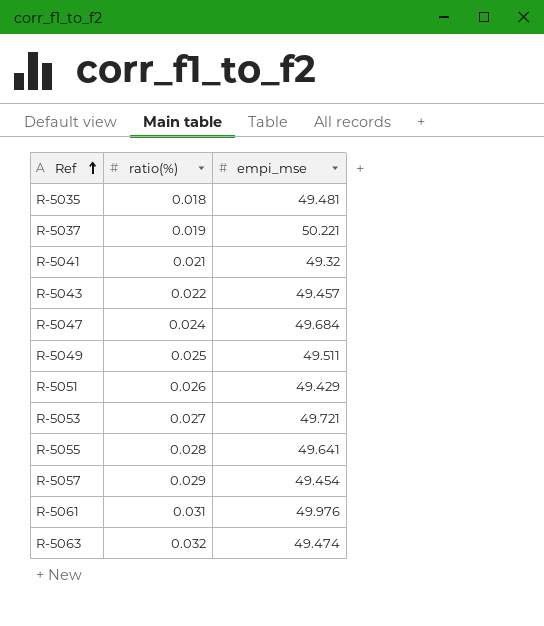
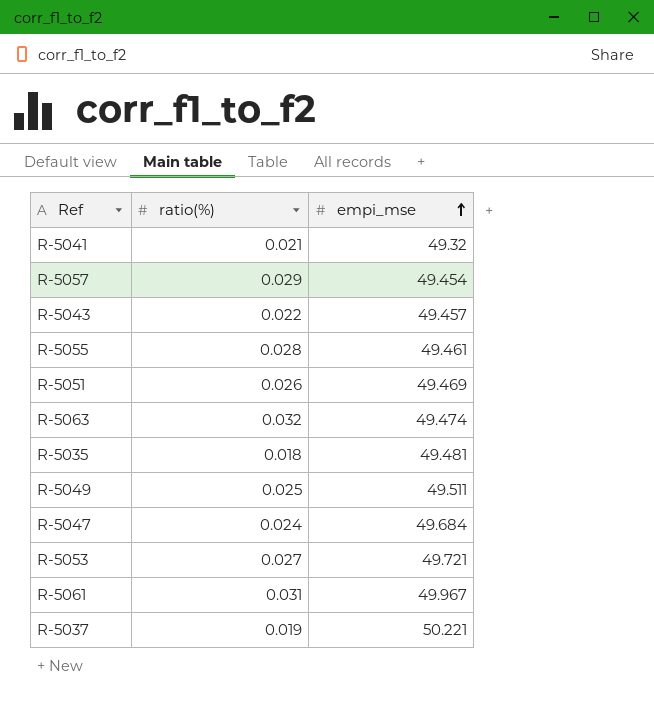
row order: Ref ascending -> empi_mse ascending
R-5055 | empi_mse: 49.641 -> 49.461
R-5051 | empi_mse: 49.429 -> 49.469
R-5061 | empi_mse: 49.976 -> 49.967

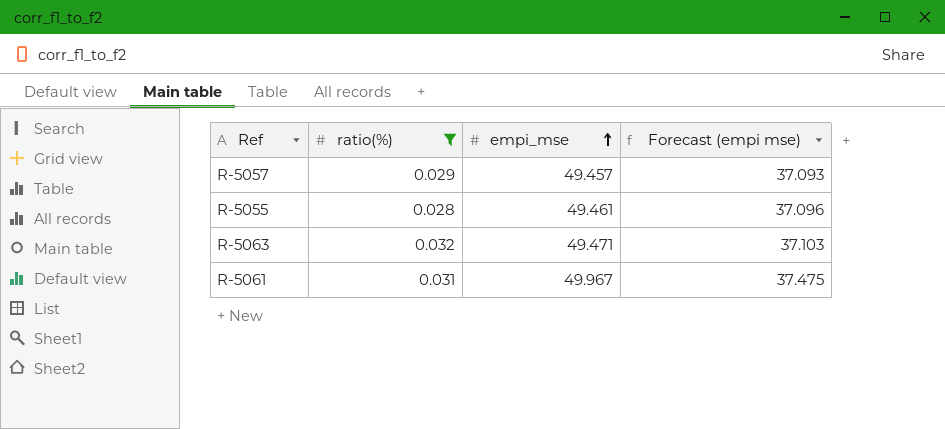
filter: none -> ratio(%) >= 0.028
column Forecast (empi mse) | formula: none -> [empi_mse] * 0.75
R-5057 | empi_mse: 49.454 -> 49.457
R-5063 | empi_mse: 49.474 -> 49.471

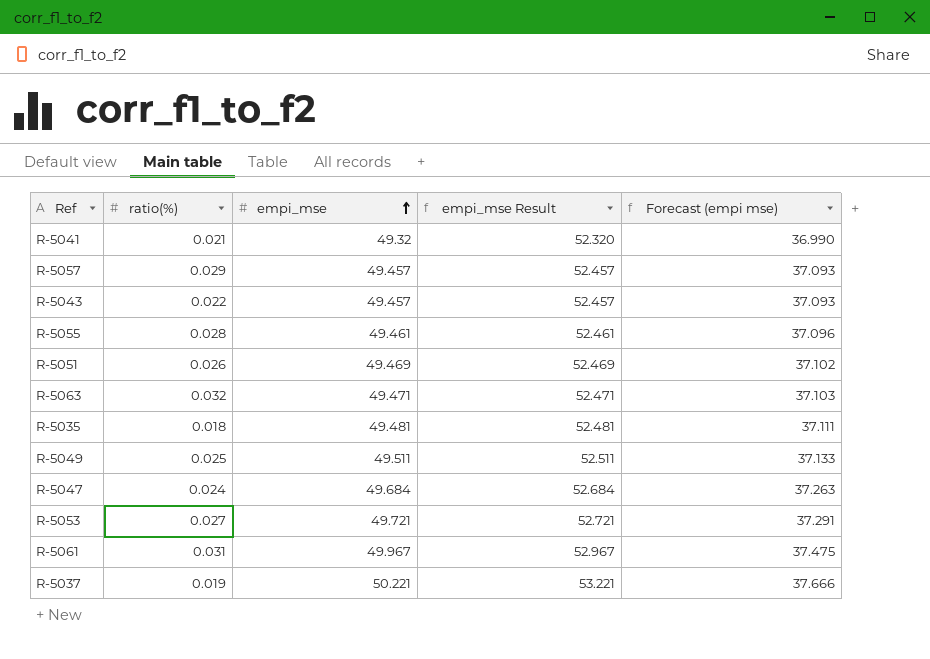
filter: ratio(%) >= 0.028 -> none
column empi_mse Result | formula: none -> [empi_mse] + 3

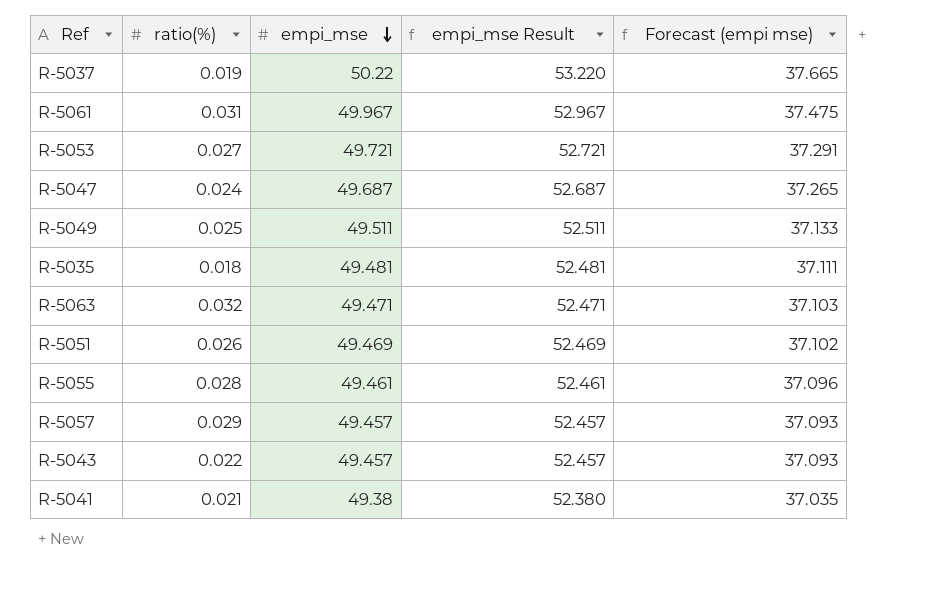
row order: empi_mse ascending -> empi_mse descending
R-5037 | empi_mse: 50.221 -> 50.22
R-5037 | empi_mse Result: 53.221 -> 53.220
R-5037 | Forecast (empi mse): 37.666 -> 37.665
R-5047 | empi_mse: 49.684 -> 49.687
R-5047 | empi_mse Result: 52.684 -> 52.687
R-5047 | Forecast (empi mse): 37.263 -> 37.265
R-5041 | empi_mse: 49.32 -> 49.38
R-5041 | empi_mse Result: 52.320 -> 52.380
R-5041 | Forecast (empi mse): 36.990 -> 37.035

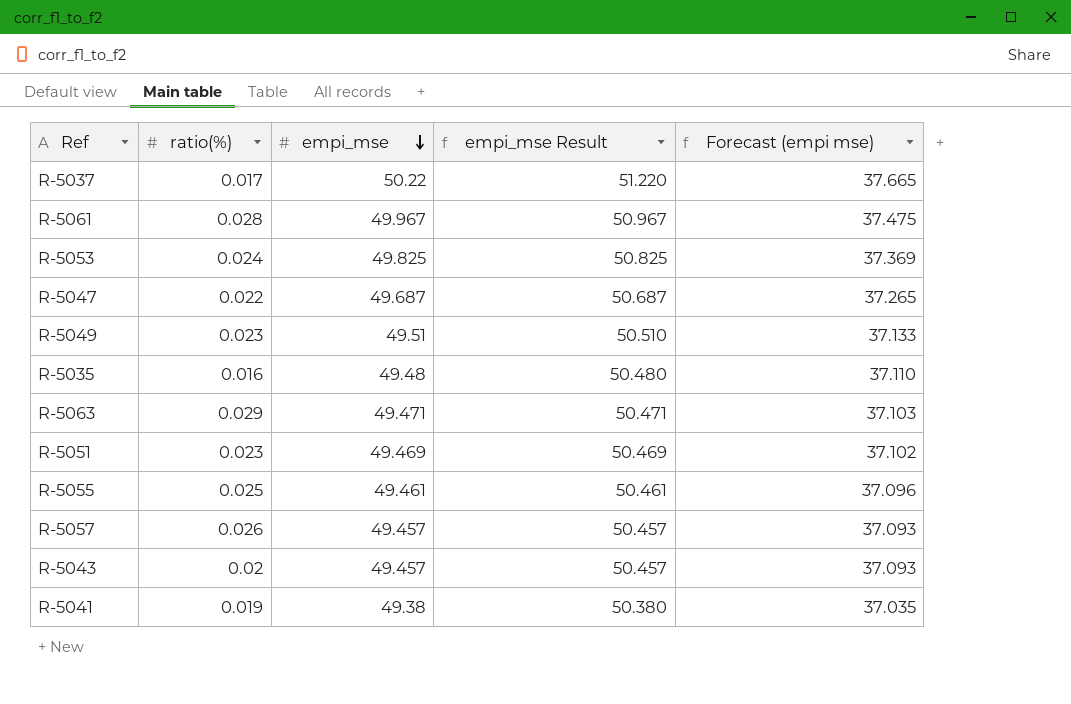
column empi_mse Result | formula: [empi_mse] + 3 -> [empi_mse] + 1
R-5037 | ratio(%): 0.019 -> 0.017
R-5061 | ratio(%): 0.031 -> 0.028
R-5053 | ratio(%): 0.027 -> 0.024
R-5053 | empi_mse: 49.721 -> 49.825
R-5053 | Forecast (empi mse): 37.291 -> 37.369
R-5047 | ratio(%): 0.024 -> 0.022
R-5049 | ratio(%): 0.025 -> 0.023
R-5049 | empi_mse: 49.511 -> 49.51
R-5035 | ratio(%): 0.018 -> 0.016
R-5035 | empi_mse: 49.481 -> 49.48
R-5035 | Forecast (empi mse): 37.111 -> 37.110
R-5063 | ratio(%): 0.032 -> 0.029
R-5051 | ratio(%): 0.026 -> 0.023
R-5055 | ratio(%): 0.028 -> 0.025
R-5057 | ratio(%): 0.029 -> 0.026
R-5043 | ratio(%): 0.022 -> 0.02
R-5041 | ratio(%): 0.021 -> 0.019

